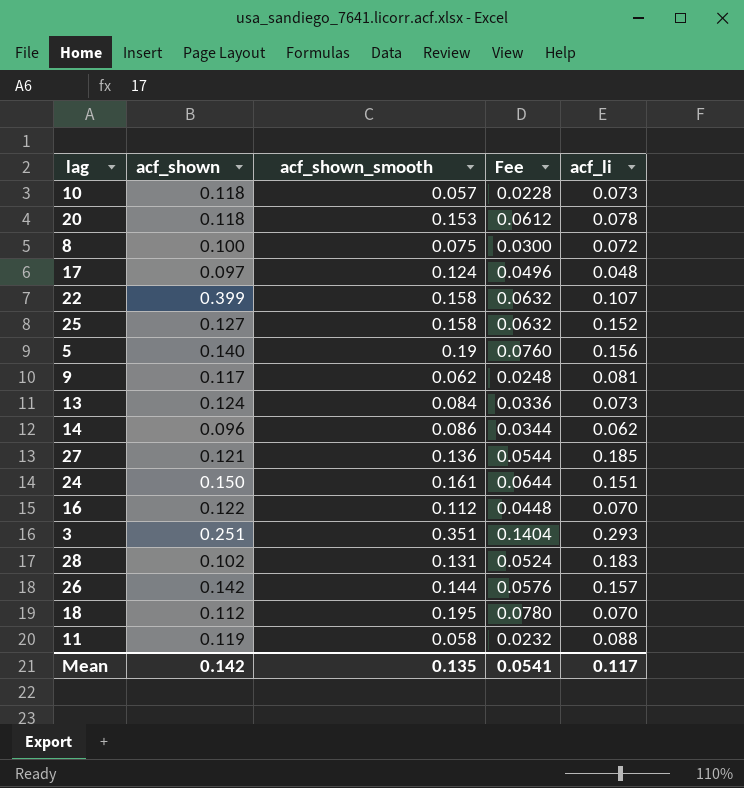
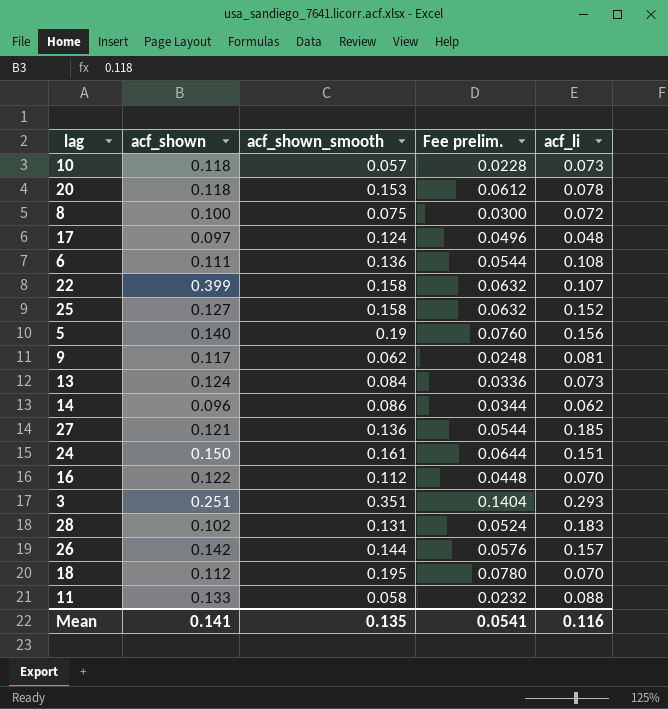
column name: Fee -> Fee prelim.
row 6: none -> 0.111 | 0.136 | 0.0544 | 0.108
11 | acf_shown: 0.119 -> 0.133
Mean | acf_shown: 0.142 -> 0.141
Mean | acf_li: 0.117 -> 0.116

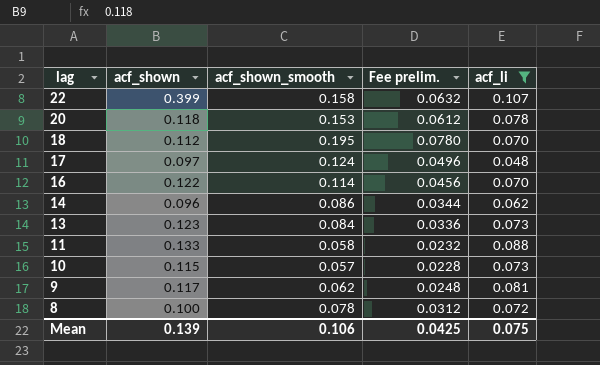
filter: none -> acf_li <= 0.107
row order: none -> lag descending
16 | acf_shown_smooth: 0.112 -> 0.114
16 | Fee prelim.: 0.0448 -> 0.0456
13 | acf_shown: 0.124 -> 0.123
10 | acf_shown: 0.118 -> 0.115
8 | acf_shown_smooth: 0.075 -> 0.078
8 | Fee prelim.: 0.0300 -> 0.0312
Mean | acf_shown: 0.141 -> 0.139
Mean | acf_shown_smooth: 0.135 -> 0.106
Mean | Fee prelim.: 0.0541 -> 0.0425
Mean | acf_li: 0.116 -> 0.075

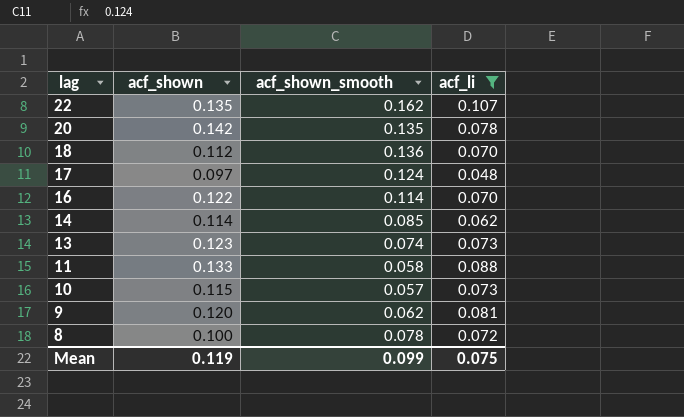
column Fee prelim. | formula: [acf_shown_smooth] * 0.4 -> none
22 | acf_shown: 0.399 -> 0.135
22 | acf_shown_smooth: 0.158 -> 0.162
20 | acf_shown: 0.118 -> 0.142
20 | acf_shown_smooth: 0.153 -> 0.135
18 | acf_shown_smooth: 0.195 -> 0.136
14 | acf_shown: 0.096 -> 0.114
14 | acf_shown_smooth: 0.086 -> 0.085
13 | acf_shown_smooth: 0.084 -> 0.074
9 | acf_shown: 0.117 -> 0.120
Mean | acf_shown: 0.139 -> 0.119
Mean | acf_shown_smooth: 0.106 -> 0.099

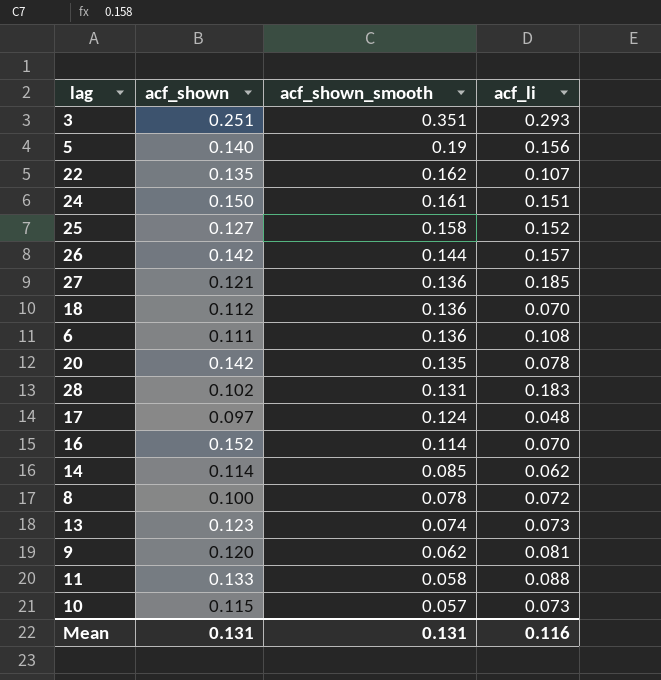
filter: acf_li <= 0.107 -> none
row order: lag descending -> acf_shown_smooth descending
16 | acf_shown: 0.122 -> 0.152
Mean | acf_shown: 0.119 -> 0.131
Mean | acf_shown_smooth: 0.099 -> 0.131
Mean | acf_li: 0.075 -> 0.116

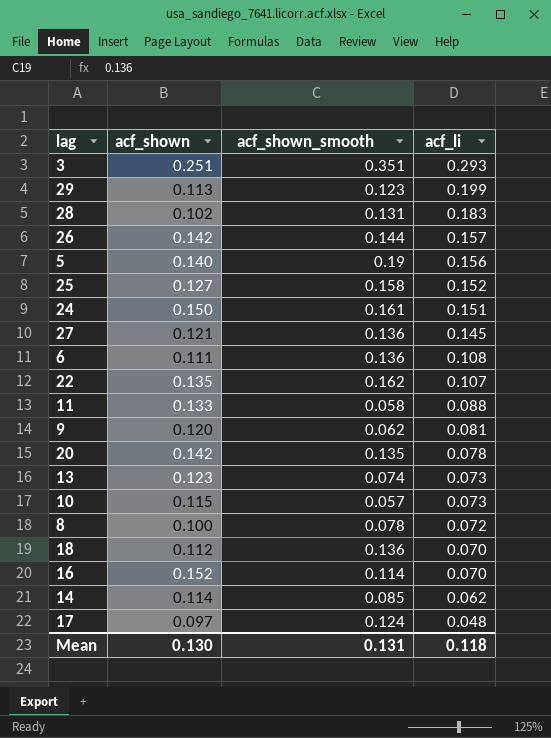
row order: acf_shown_smooth descending -> acf_li descending
row 29: none -> 0.113 | 0.123 | 0.199
27 | acf_li: 0.185 -> 0.145
Mean | acf_shown: 0.131 -> 0.130
Mean | acf_li: 0.116 -> 0.118

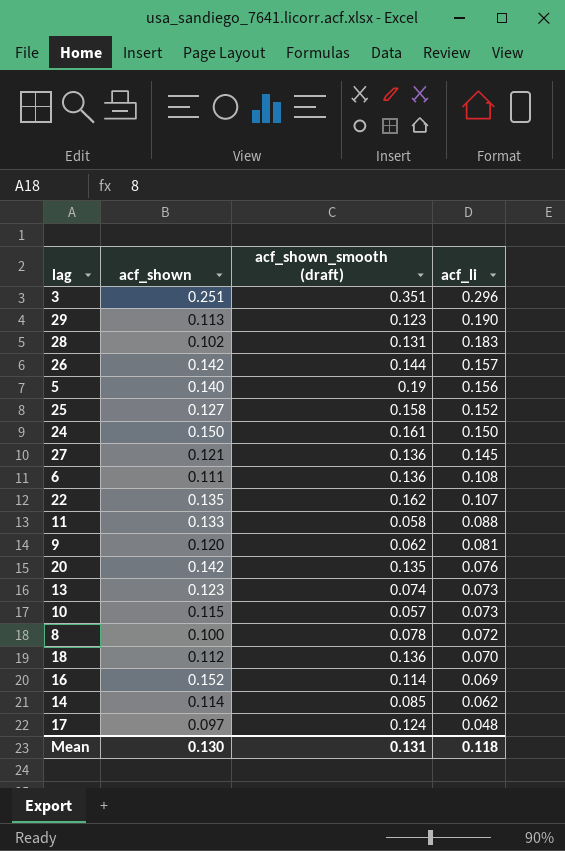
column name: acf_shown_smooth -> acf_shown_smooth (draft)
3 | acf_li: 0.293 -> 0.296
29 | acf_li: 0.199 -> 0.190
24 | acf_li: 0.151 -> 0.150
20 | acf_li: 0.078 -> 0.076
16 | acf_li: 0.070 -> 0.069

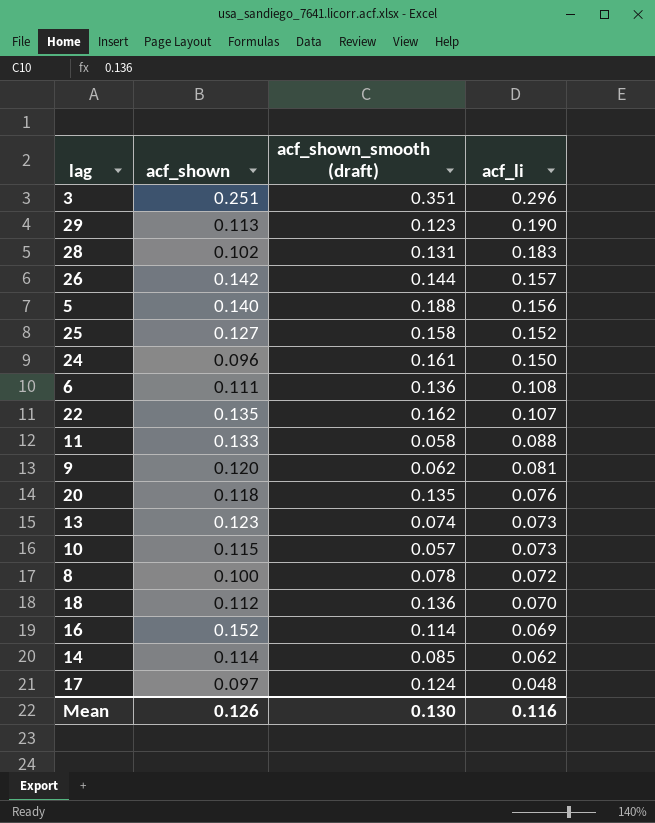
row 27: 0.121 | 0.136 | 0.145 -> none
5 | acf_shown_smooth (draft): 0.19 -> 0.188
24 | acf_shown: 0.150 -> 0.096
20 | acf_shown: 0.142 -> 0.118
Mean | acf_shown: 0.130 -> 0.126
Mean | acf_shown_smooth (draft): 0.131 -> 0.130
Mean | acf_li: 0.118 -> 0.116

